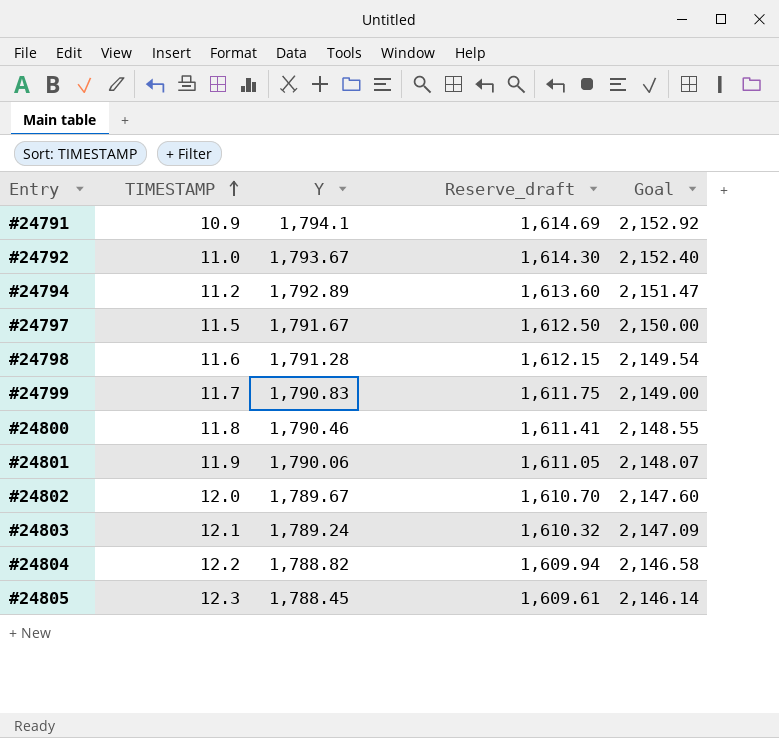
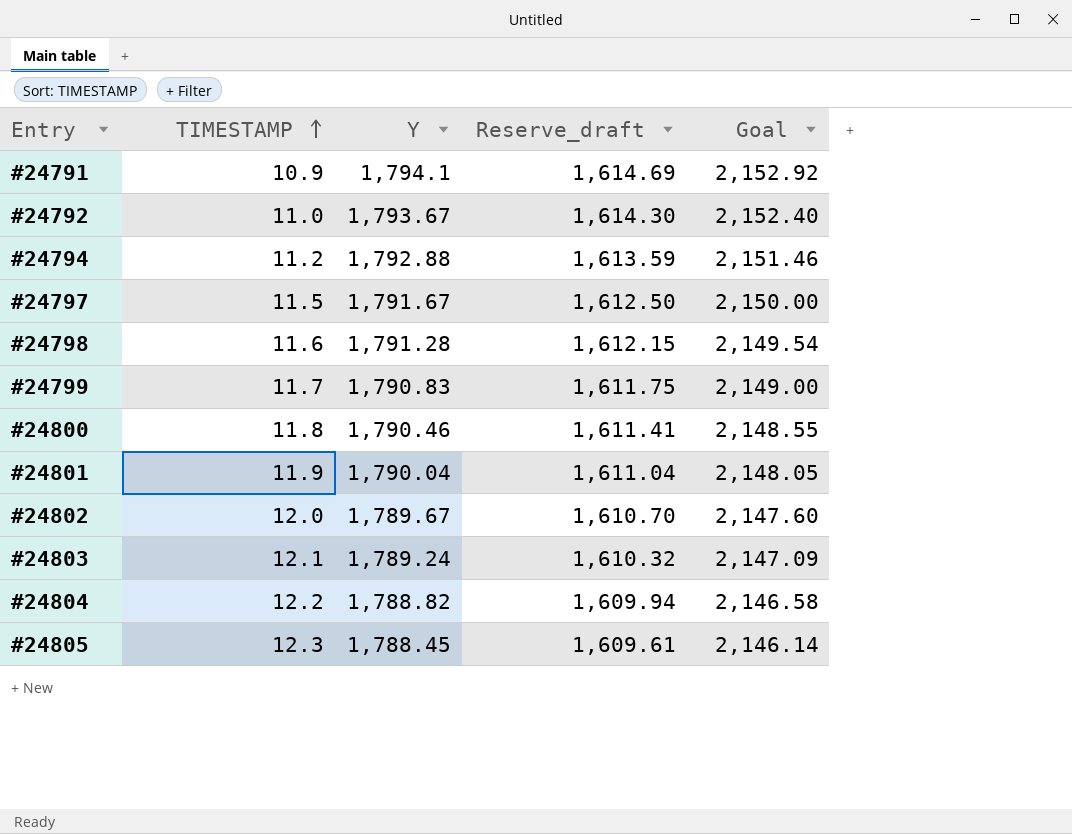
#24794 | Y: 1,792.89 -> 1,792.88
#24794 | Reserve_draft: 1,613.60 -> 1,613.59
#24794 | Goal: 2,151.47 -> 2,151.46
#24801 | Y: 1,790.06 -> 1,790.04
#24801 | Reserve_draft: 1,611.05 -> 1,611.04
#24801 | Goal: 2,148.07 -> 2,148.05

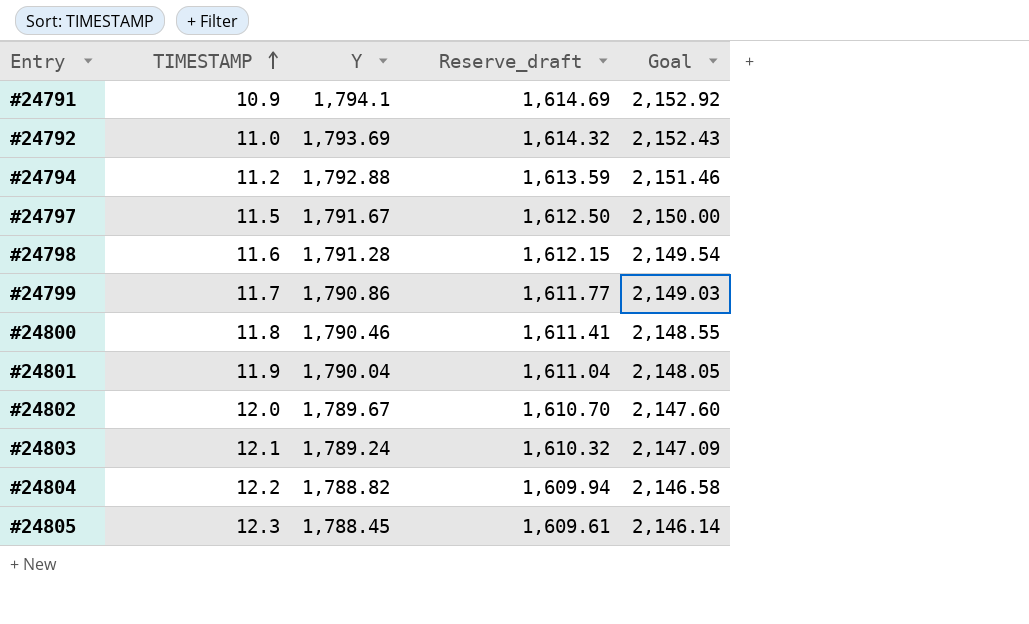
#24792 | Y: 1,793.67 -> 1,793.69
#24792 | Reserve_draft: 1,614.30 -> 1,614.32
#24792 | Goal: 2,152.40 -> 2,152.43
#24799 | Y: 1,790.83 -> 1,790.86
#24799 | Reserve_draft: 1,611.75 -> 1,611.77
#24799 | Goal: 2,149.00 -> 2,149.03

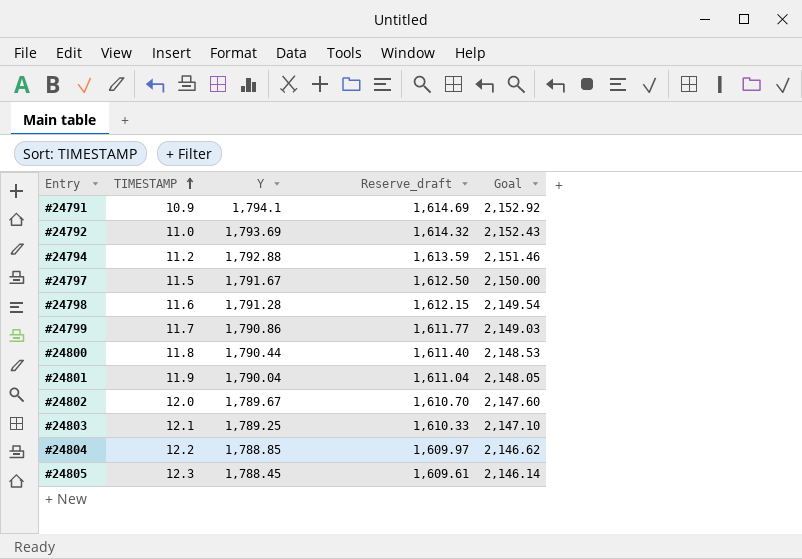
#24800 | Y: 1,790.46 -> 1,790.44
#24800 | Reserve_draft: 1,611.41 -> 1,611.40
#24800 | Goal: 2,148.55 -> 2,148.53
#24803 | Y: 1,789.24 -> 1,789.25
#24803 | Reserve_draft: 1,610.32 -> 1,610.33
#24803 | Goal: 2,147.09 -> 2,147.10
#24804 | Y: 1,788.82 -> 1,788.85
#24804 | Reserve_draft: 1,609.94 -> 1,609.97
#24804 | Goal: 2,146.58 -> 2,146.62

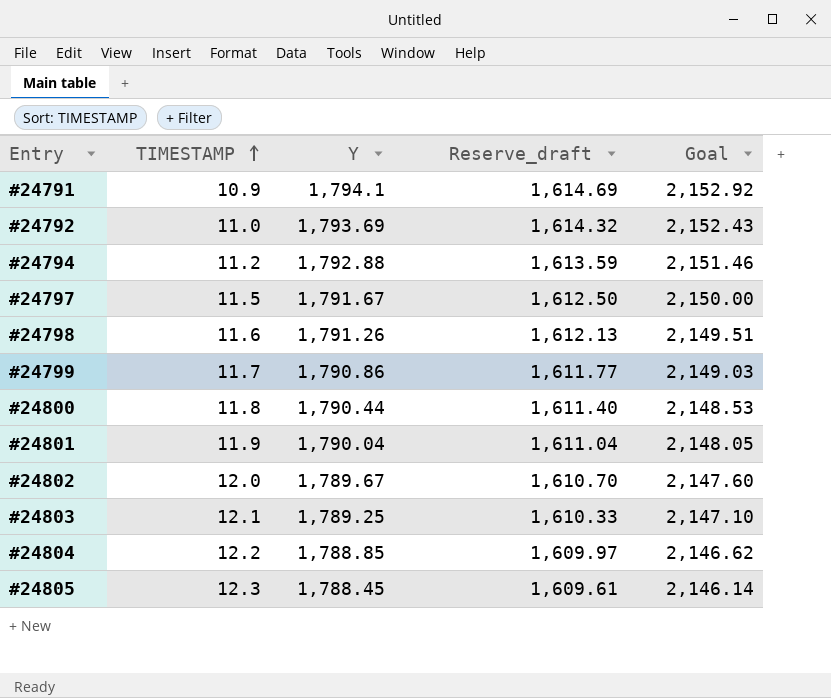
#24798 | Y: 1,791.28 -> 1,791.26
#24798 | Reserve_draft: 1,612.15 -> 1,612.13
#24798 | Goal: 2,149.54 -> 2,149.51

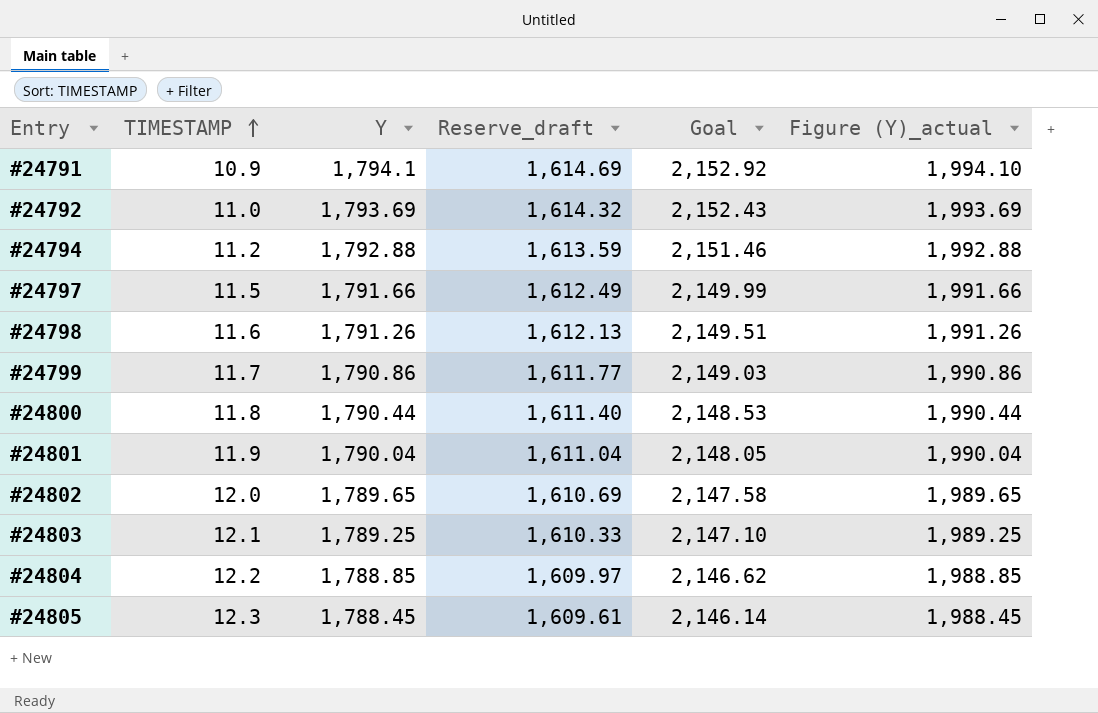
column Figure (Y)_actual | formula: none -> [Y] + 200
#24797 | Y: 1,791.67 -> 1,791.66
#24797 | Reserve_draft: 1,612.50 -> 1,612.49
#24797 | Goal: 2,150.00 -> 2,149.99
#24802 | Y: 1,789.67 -> 1,789.65
#24802 | Reserve_draft: 1,610.70 -> 1,610.69
#24802 | Goal: 2,147.60 -> 2,147.58

